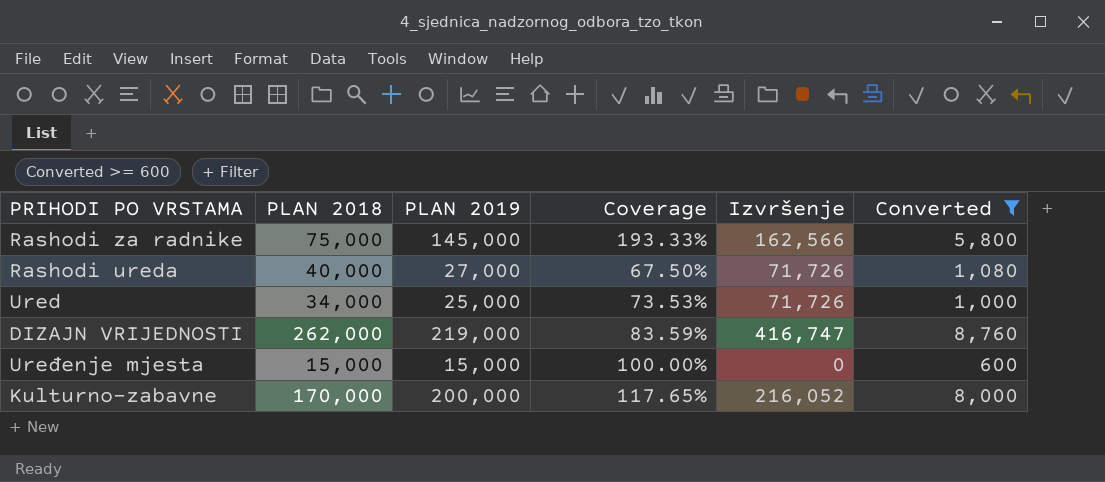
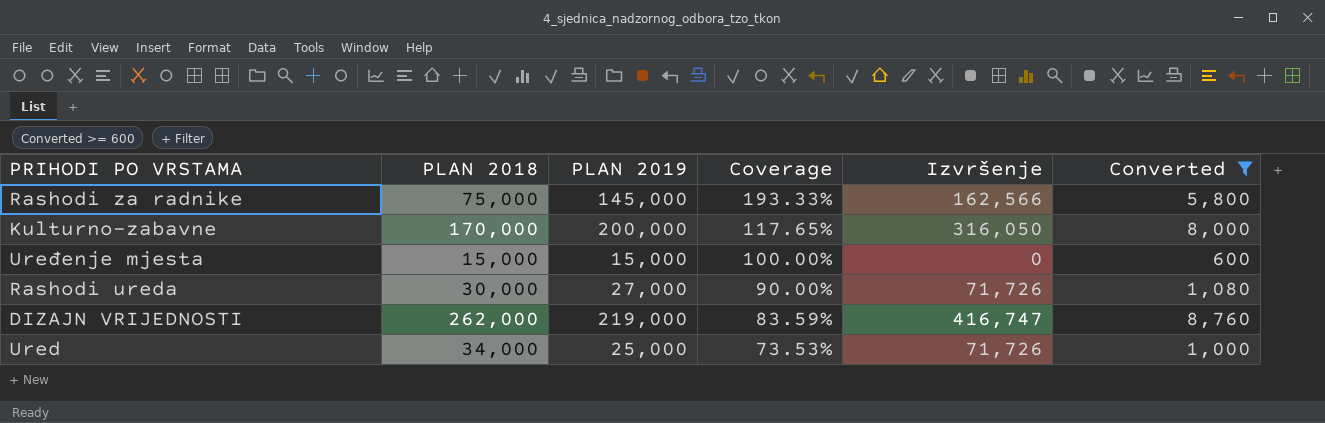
row order: none -> Coverage descending
Kulturno-zabavne | Izvršenje: 216,052 -> 316,050
Rashodi ureda | PLAN 2018: 40,000 -> 30,000
Rashodi ureda | Coverage: 67.50% -> 90.00%

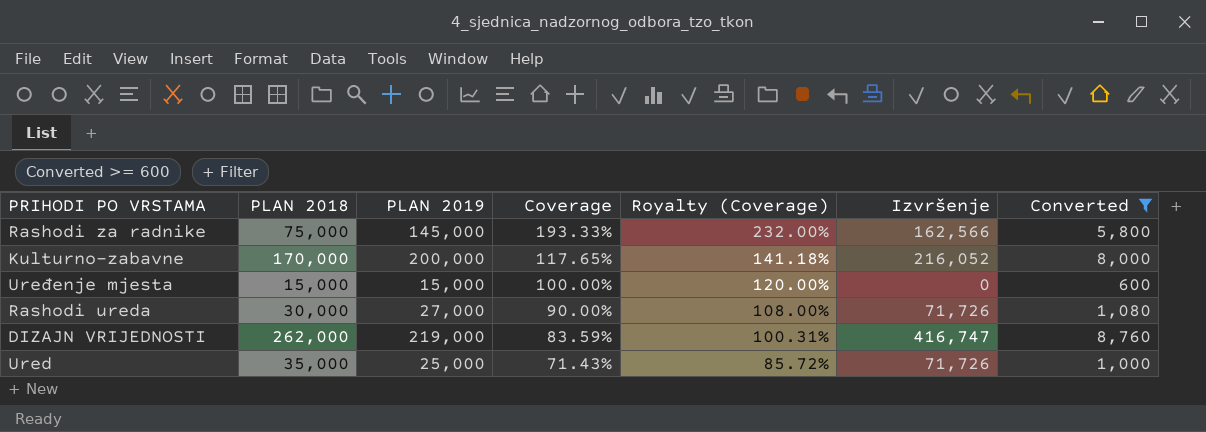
column Royalty (Coverage) | formula: none -> [Coverage] * 1.2
Kulturno-zabavne | Izvršenje: 316,050 -> 216,052
Ured | PLAN 2018: 34,000 -> 35,000
Ured | Coverage: 73.53% -> 71.43%

